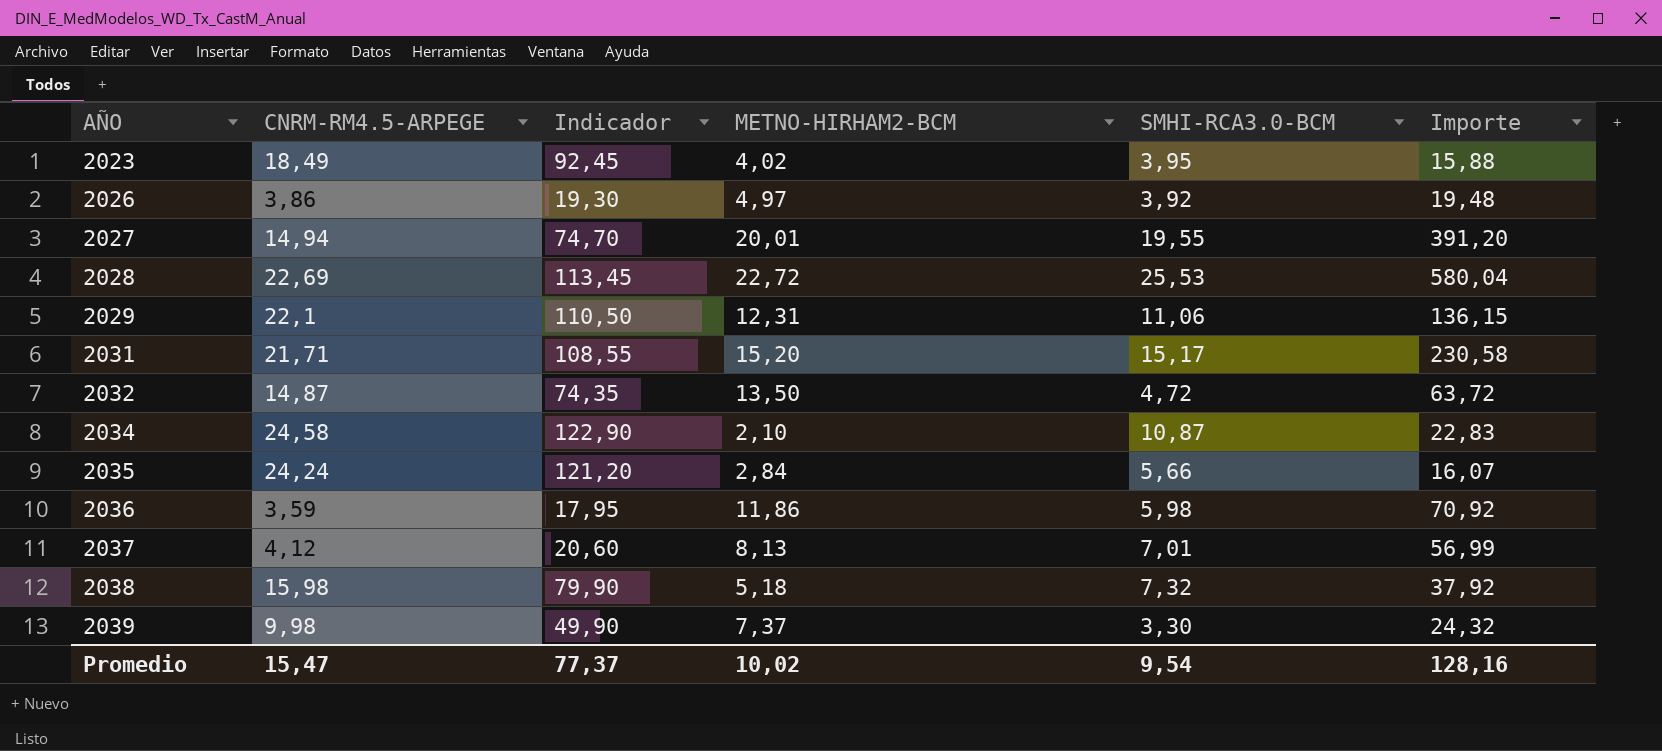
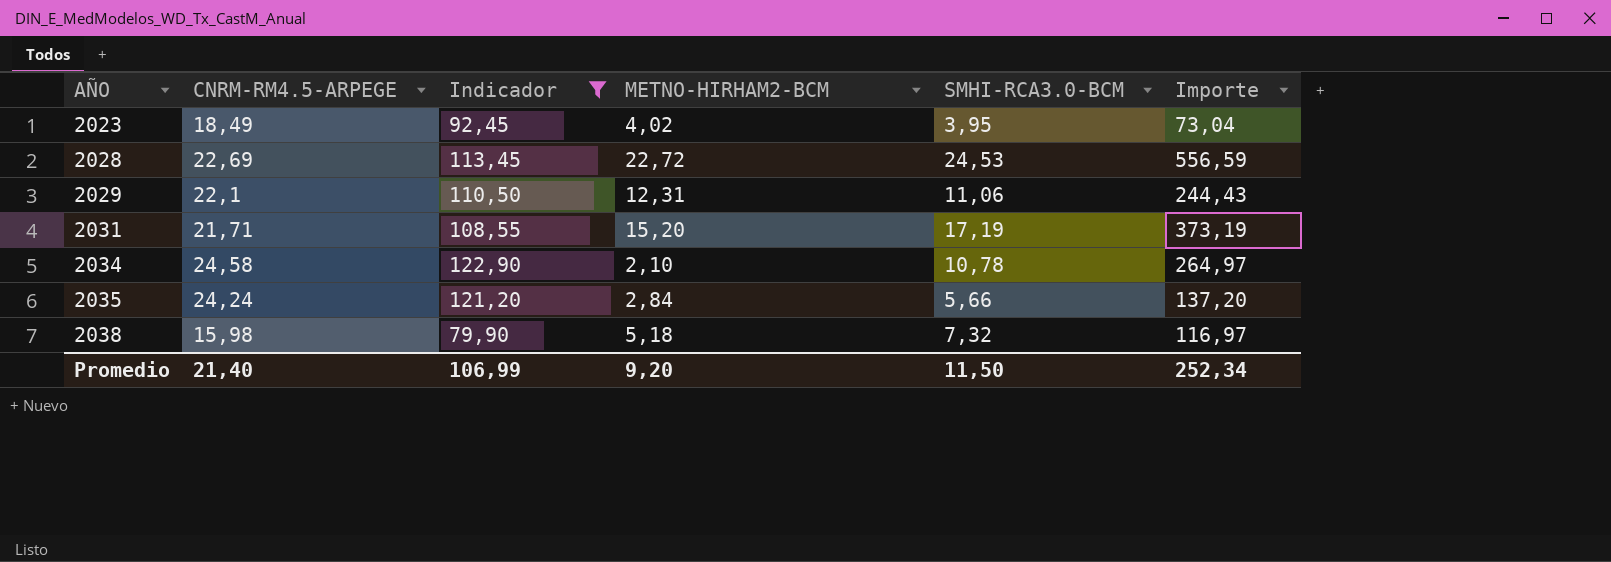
filter: none -> Indicador >= 79,90
column Importe | formula: [METNO-HIRHAM2-BCM] * [SMHI-RCA3.0-BCM] -> [CNRM-RM4.5-ARPEGE] * [SMHI-RCA3.0-BCM]
2028 | SMHI-RCA3.0-BCM: 25,53 -> 24,53
2031 | SMHI-RCA3.0-BCM: 15,17 -> 17,19
2034 | SMHI-RCA3.0-BCM: 10,87 -> 10,78
Promedio | CNRM-RM4.5-ARPEGE: 15,47 -> 21,40
Promedio | Indicador: 77,37 -> 106,99
Promedio | METNO-HIRHAM2-BCM: 10,02 -> 9,20
Promedio | SMHI-RCA3.0-BCM: 9,54 -> 11,50
Promedio | Importe: 128,16 -> 252,34

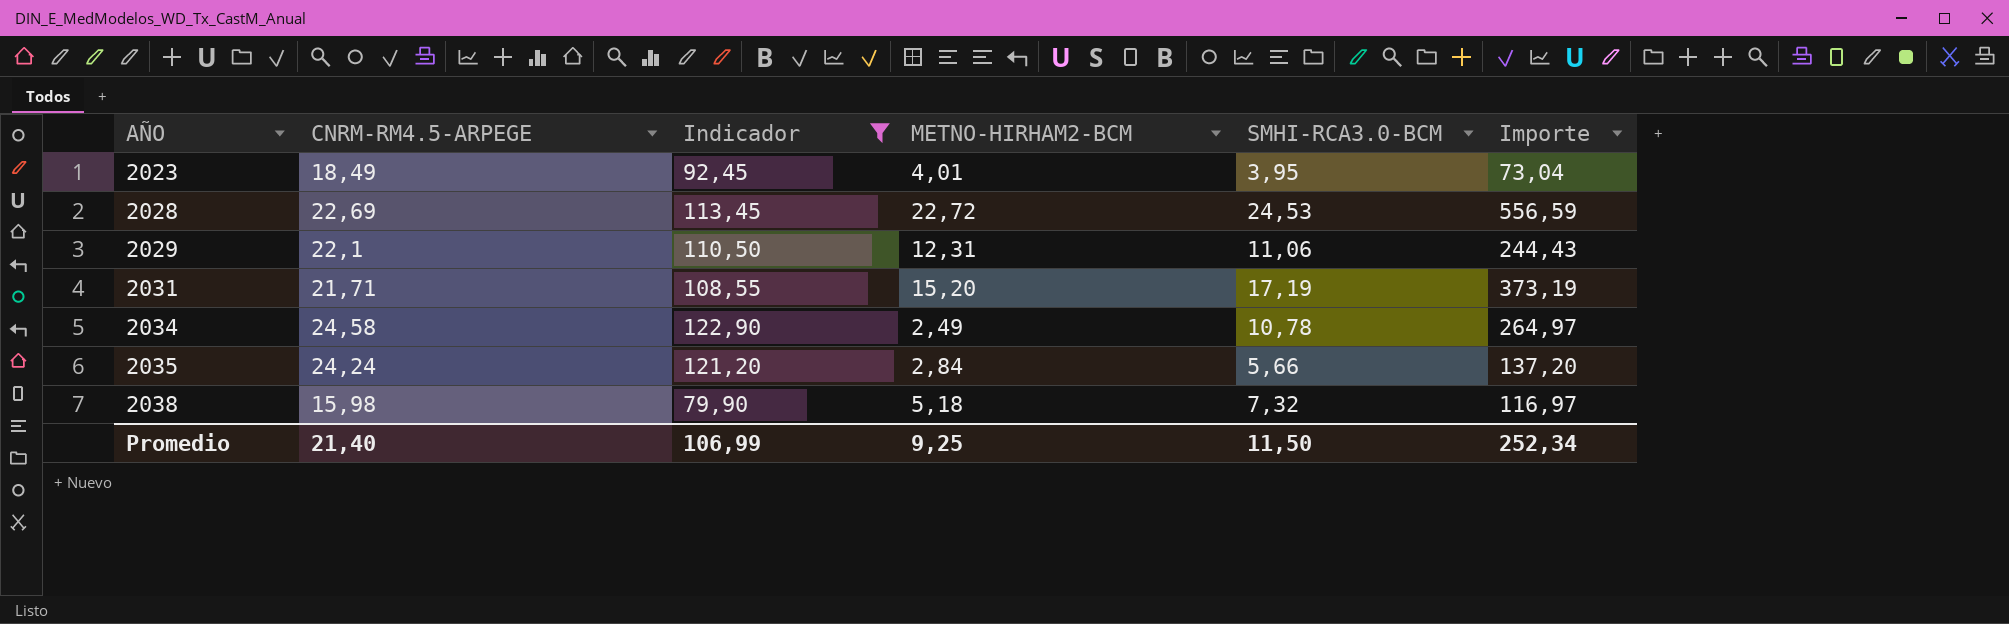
2023 | METNO-HIRHAM2-BCM: 4,02 -> 4,01
2034 | METNO-HIRHAM2-BCM: 2,10 -> 2,49
Promedio | METNO-HIRHAM2-BCM: 9,20 -> 9,25

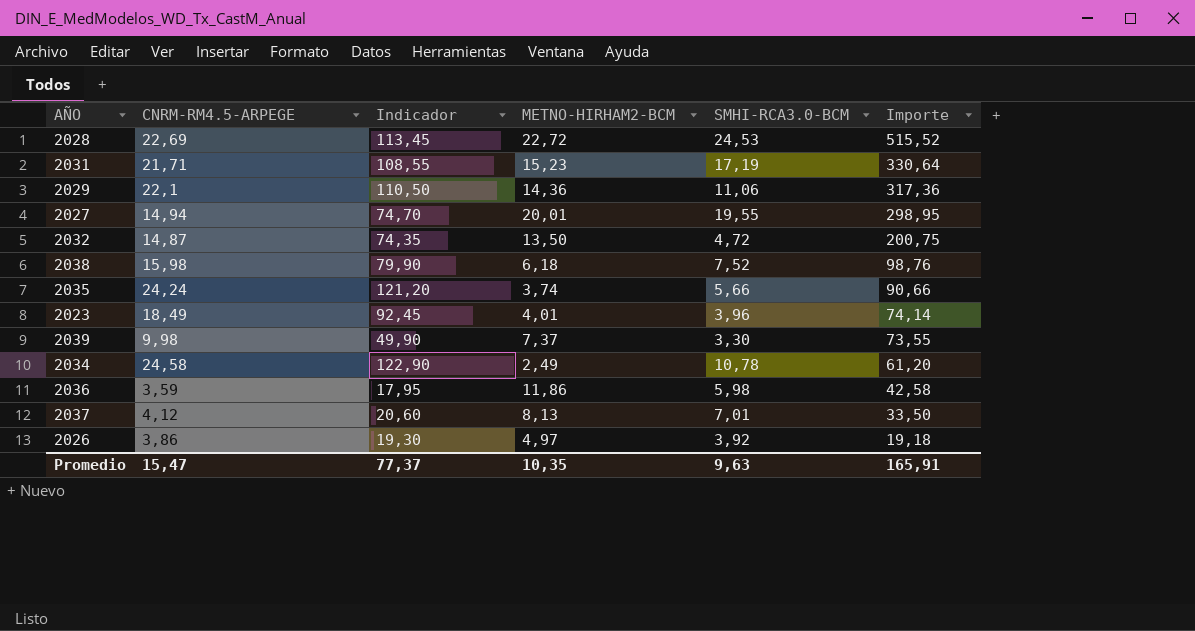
filter: Indicador >= 79,90 -> none
row order: AÑO ascending -> Importe descending
column Importe | formula: [CNRM-RM4.5-ARPEGE] * [SMHI-RCA3.0-BCM] -> [CNRM-RM4.5-ARPEGE] * [METNO-HIRHAM2-BCM]
2031 | METNO-HIRHAM2-BCM: 15,20 -> 15,23
2029 | METNO-HIRHAM2-BCM: 12,31 -> 14,36
2038 | METNO-HIRHAM2-BCM: 5,18 -> 6,18
2038 | SMHI-RCA3.0-BCM: 7,32 -> 7,52
2035 | METNO-HIRHAM2-BCM: 2,84 -> 3,74
2023 | SMHI-RCA3.0-BCM: 3,95 -> 3,96
Promedio | CNRM-RM4.5-ARPEGE: 21,40 -> 15,47
Promedio | Indicador: 106,99 -> 77,37
Promedio | METNO-HIRHAM2-BCM: 9,25 -> 10,35
Promedio | SMHI-RCA3.0-BCM: 11,50 -> 9,63
Promedio | Importe: 252,34 -> 165,91

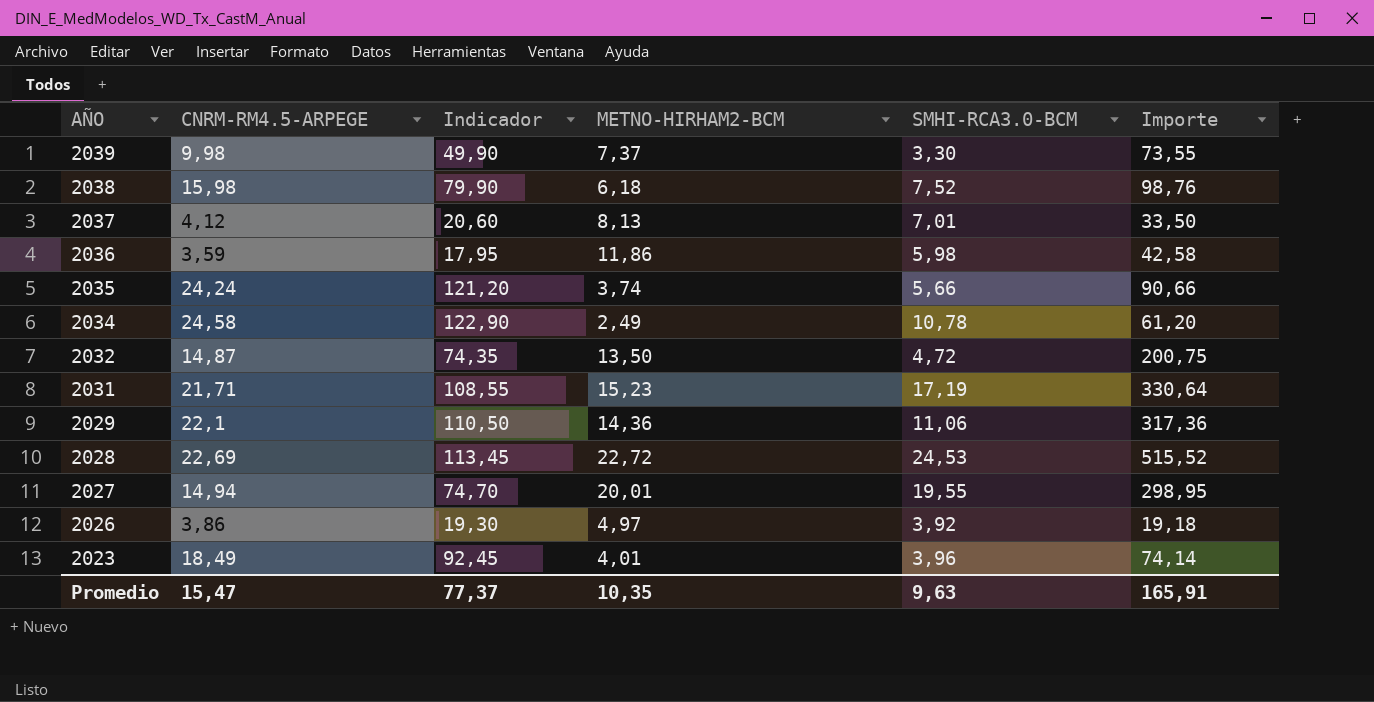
row order: Importe descending -> AÑO descending

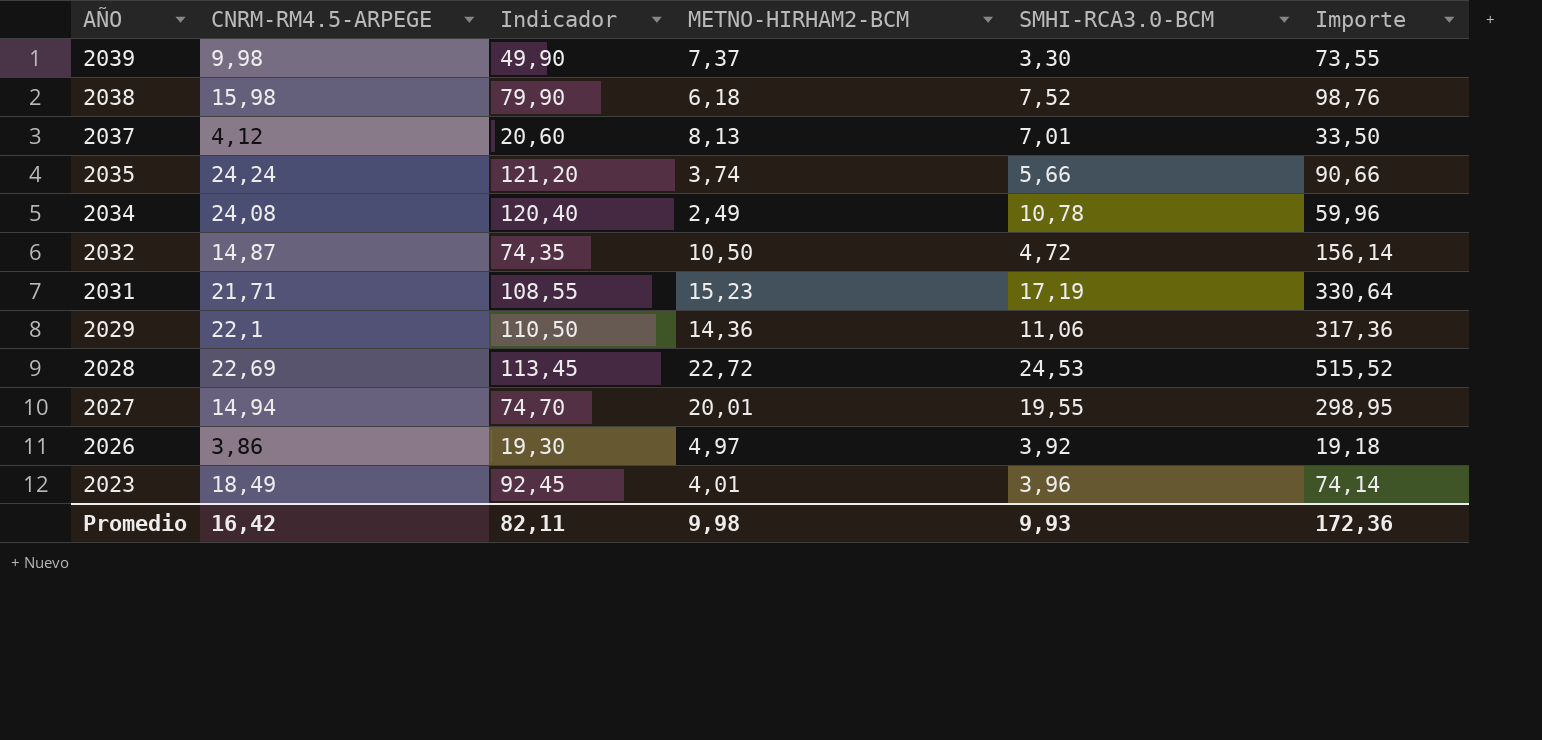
row 2036: 3,59 | 17,95 | 11,86 | 5,98 | 42,58 -> none
2034 | CNRM-RM4.5-ARPEGE: 24,58 -> 24,08
2034 | Indicador: 122,90 -> 120,40
2034 | Importe: 61,20 -> 59,96
2032 | METNO-HIRHAM2-BCM: 13,50 -> 10,50
2032 | Importe: 200,75 -> 156,14
Promedio | CNRM-RM4.5-ARPEGE: 15,47 -> 16,42
Promedio | Indicador: 77,37 -> 82,11
Promedio | METNO-HIRHAM2-BCM: 10,35 -> 9,98
Promedio | SMHI-RCA3.0-BCM: 9,63 -> 9,93
Promedio | Importe: 165,91 -> 172,36

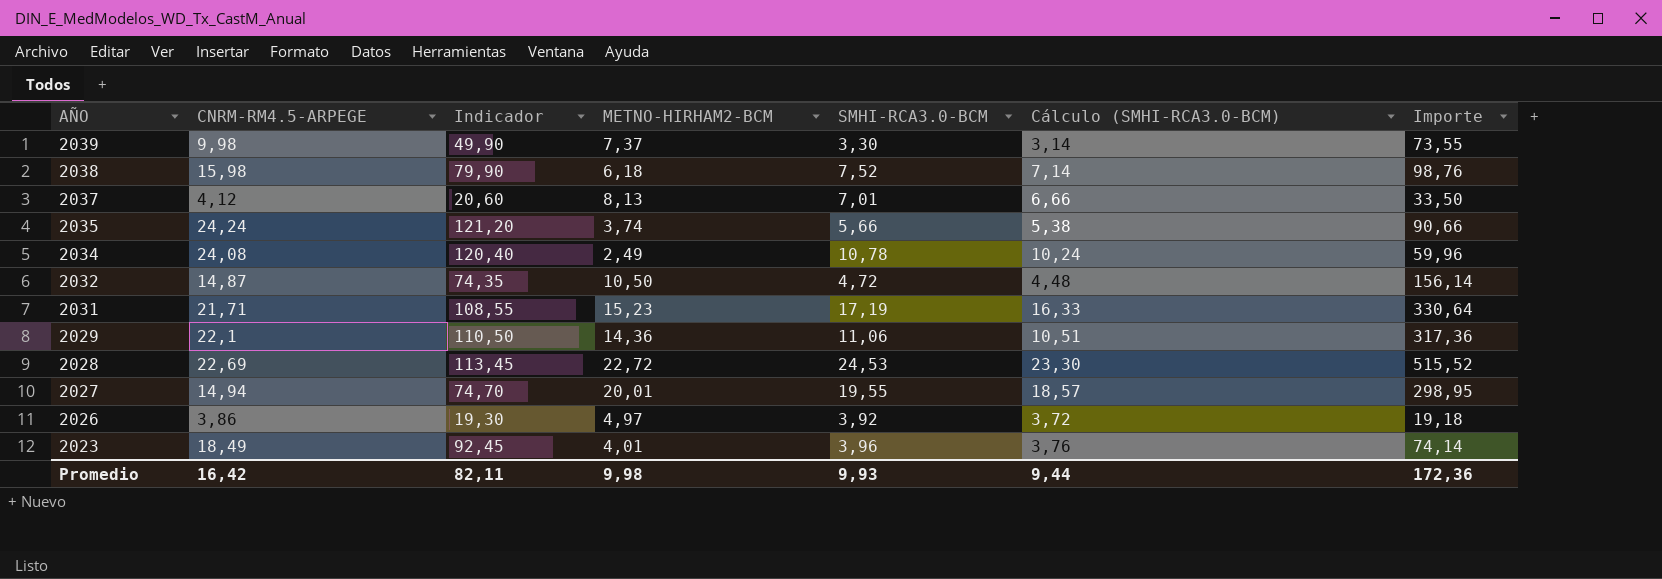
column Cálculo (SMHI-RCA3.0-BCM) | formula: none -> [SMHI-RCA3.0-BCM] * 0,95

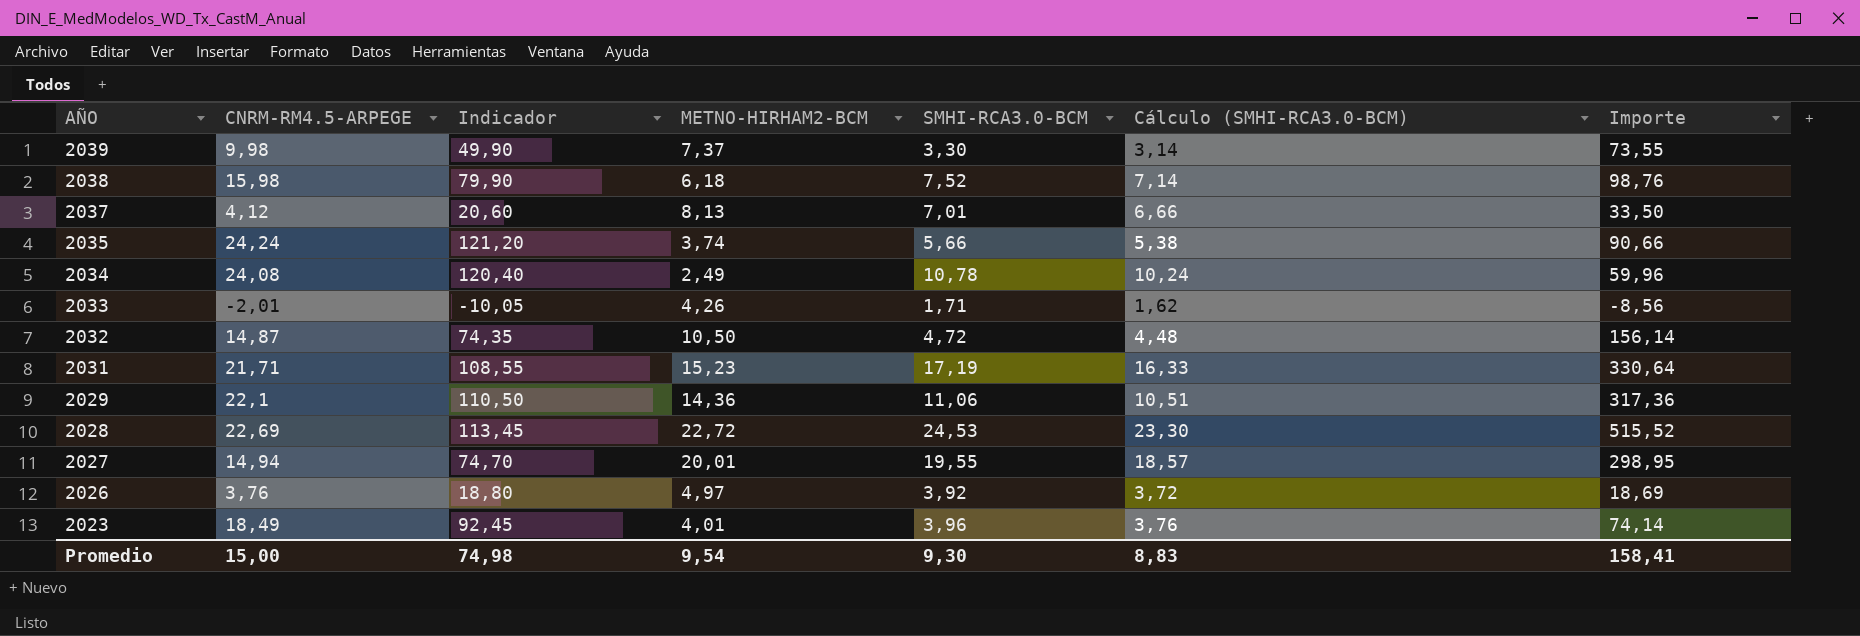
row 2033: none -> -2,01 | -10,05 | 4,26 | 1,71 | 1,62 | -8,56
2026 | CNRM-RM4.5-ARPEGE: 3,86 -> 3,76
2026 | Indicador: 19,30 -> 18,80
2026 | Importe: 19,18 -> 18,69
Promedio | CNRM-RM4.5-ARPEGE: 16,42 -> 15,00
Promedio | Indicador: 82,11 -> 74,98
Promedio | METNO-HIRHAM2-BCM: 9,98 -> 9,54
Promedio | SMHI-RCA3.0-BCM: 9,93 -> 9,30
Promedio | Cálculo (SMHI-RCA3.0-BCM): 9,44 -> 8,83
Promedio | Importe: 172,36 -> 158,41

